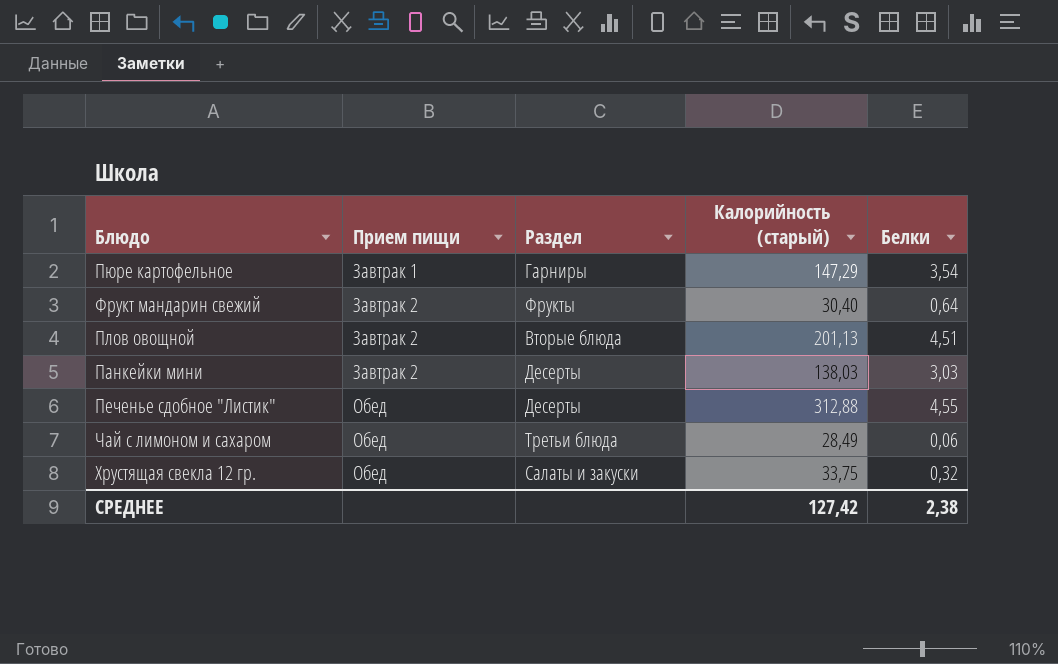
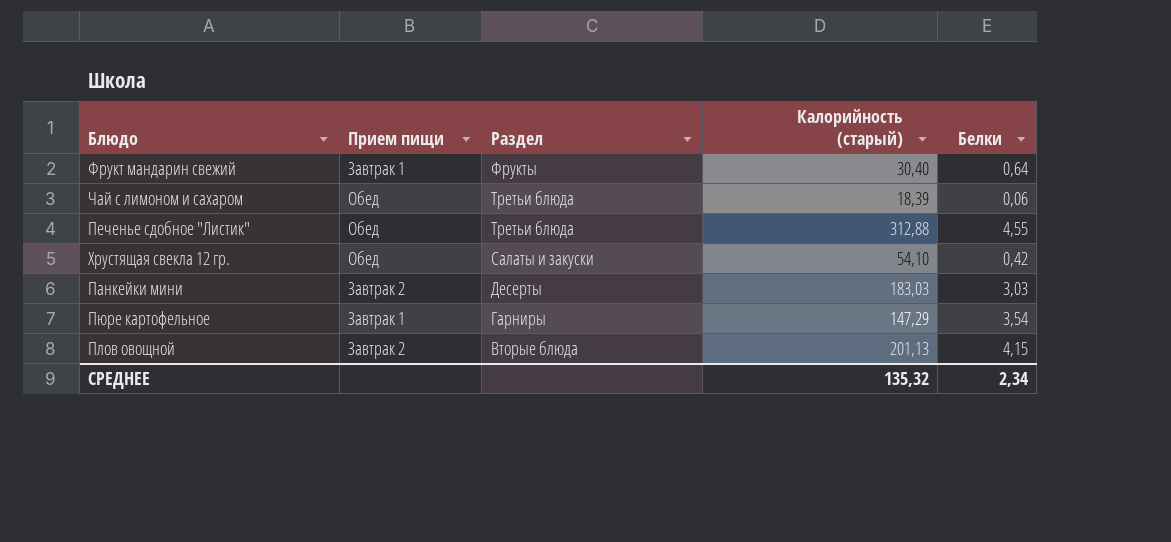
row order: Прием пищи ascending -> Раздел descending
Фрукт мандарин свежий | Прием пищи: Завтрак 2 -> Завтрак 1
Чай с лимоном и сахаром | Калорийность (старый): 28,49 -> 18,39
Печенье сдобное "Листик" | Раздел: Десерты -> Третьи блюда
Хрустящая свекла 12 гр. | Калорийность (старый): 33,75 -> 54,10
Хрустящая свекла 12 гр. | Белки: 0,32 -> 0,42
Панкейки мини | Калорийность (старый): 138,03 -> 183,03
Плов овощной | Белки: 4,51 -> 4,15
СРЕДНЕЕ | Калорийность (старый): 127,42 -> 135,32
СРЕДНЕЕ | Белки: 2,38 -> 2,34

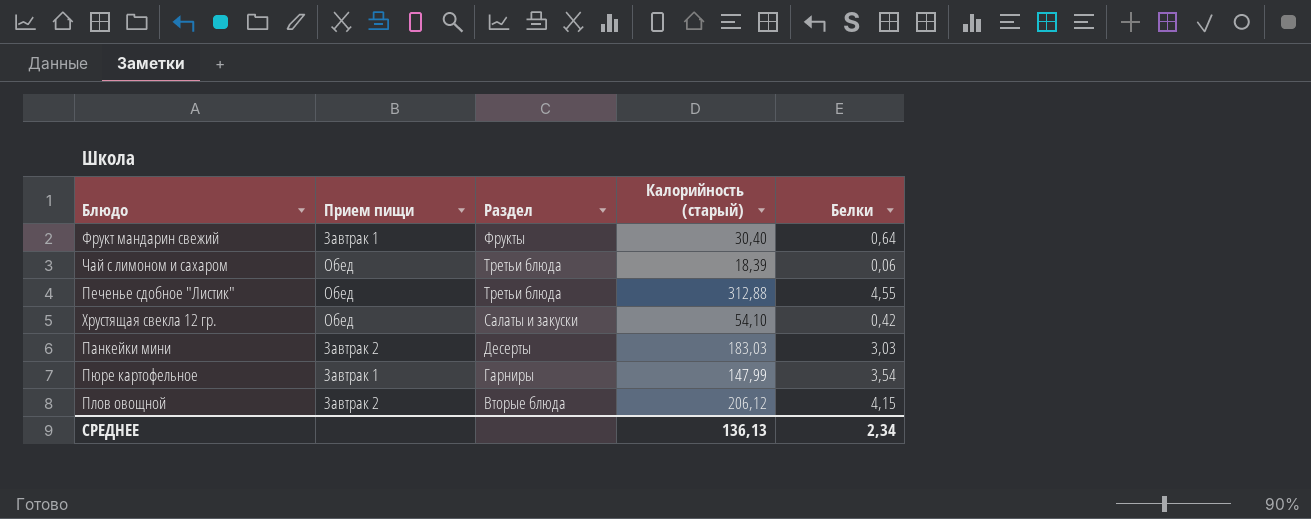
Пюре картофельное | Калорийность (старый): 147,29 -> 147,99
Плов овощной | Калорийность (старый): 201,13 -> 206,12
СРЕДНЕЕ | Калорийность (старый): 135,32 -> 136,13

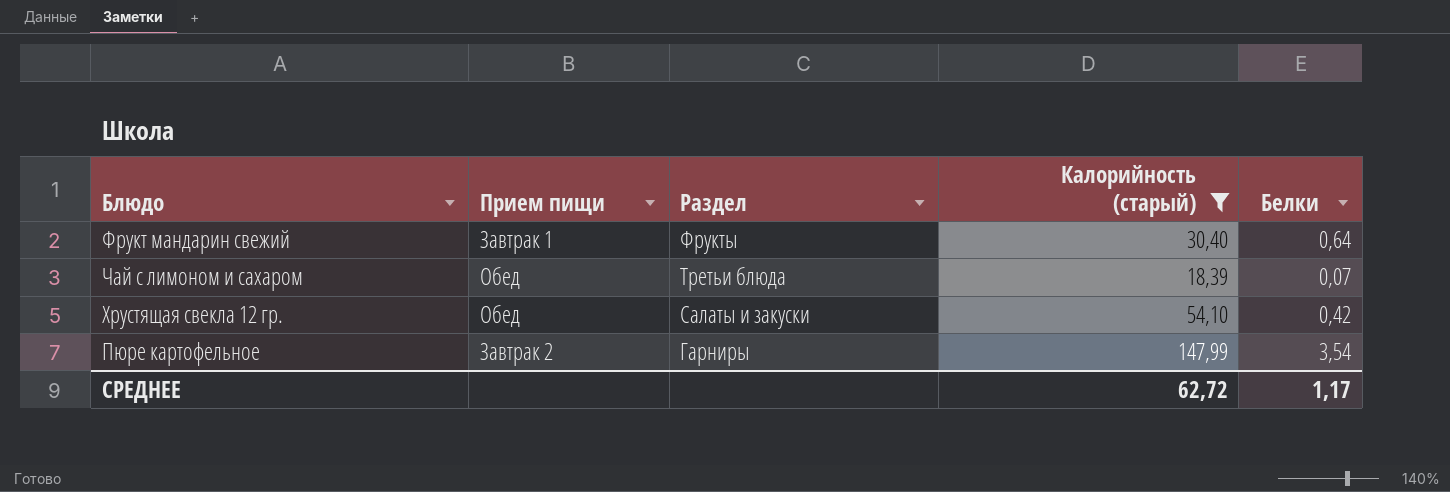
filter: none -> Калорийность (старый) <= 147,99
Чай с лимоном и сахаром | Белки: 0,06 -> 0,07
Пюре картофельное | Прием пищи: Завтрак 1 -> Завтрак 2
СРЕДНЕЕ | Калорийность (старый): 136,13 -> 62,72
СРЕДНЕЕ | Белки: 2,34 -> 1,17

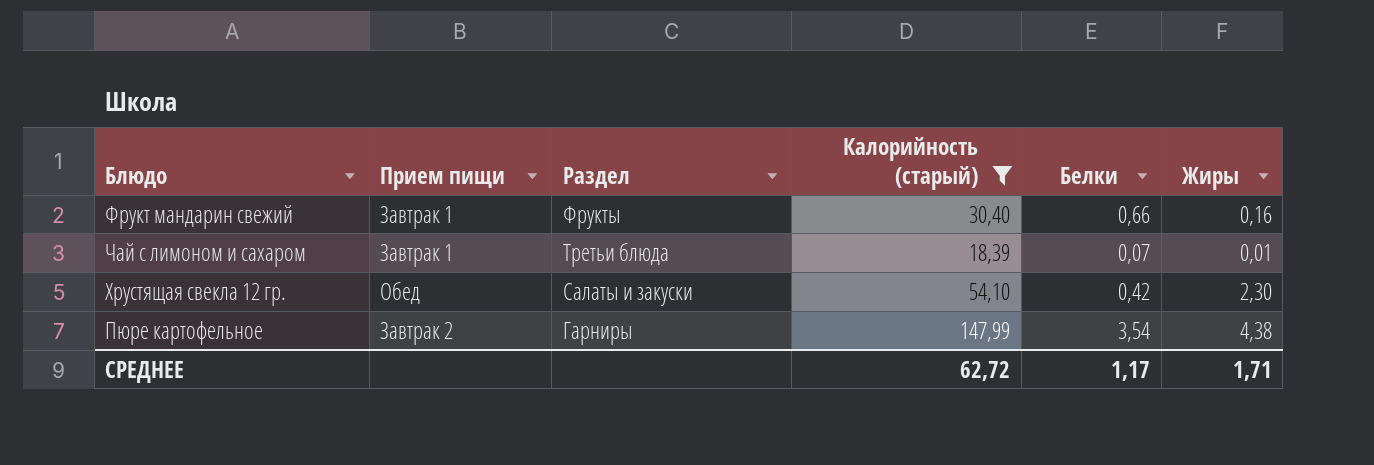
column Жиры | position: none -> 6
Фрукт мандарин свежий | Белки: 0,64 -> 0,66
Чай с лимоном и сахаром | Прием пищи: Обед -> Завтрак 1

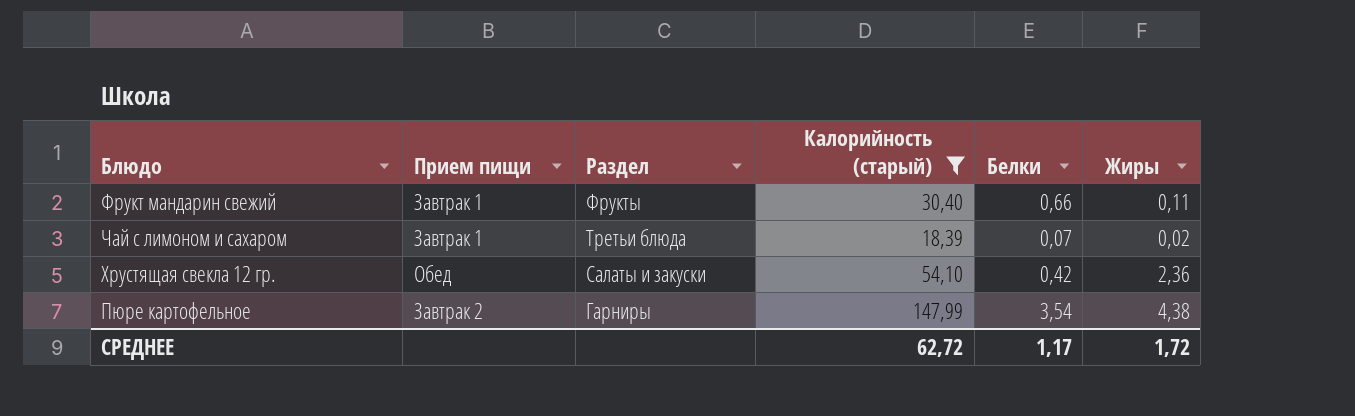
Фрукт мандарин свежий | Жиры: 0,16 -> 0,11
Чай с лимоном и сахаром | Жиры: 0,01 -> 0,02
Хрустящая свекла 12 гр. | Жиры: 2,30 -> 2,36
СРЕДНЕЕ | Жиры: 1,71 -> 1,72

